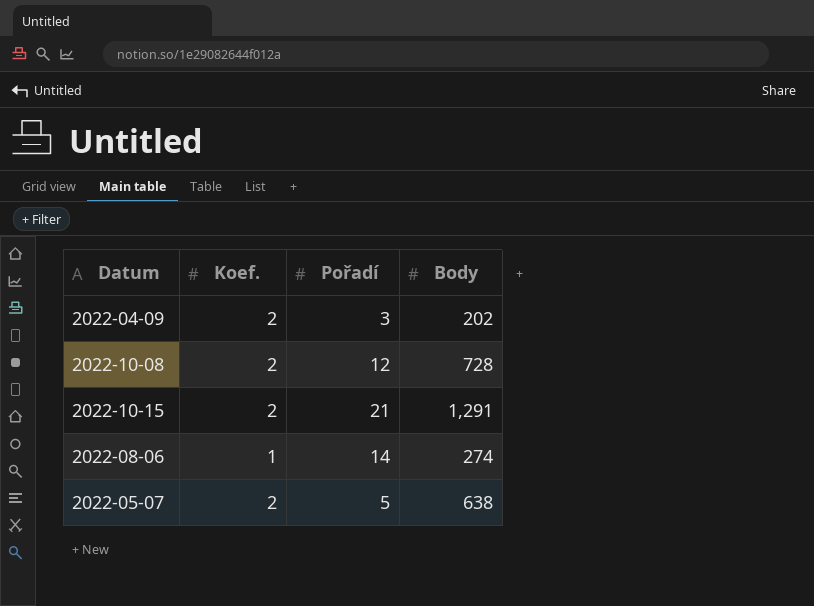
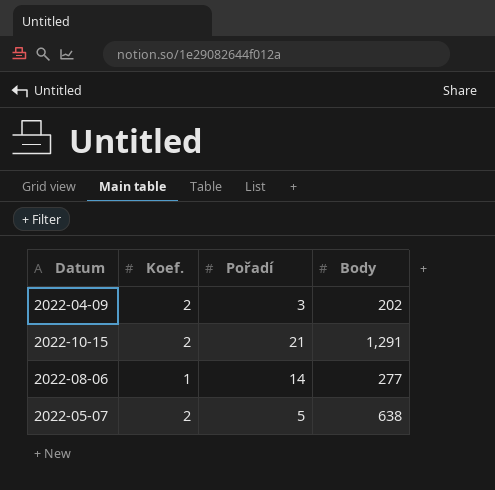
row 2022-10-08: 2 | 12 | 728 -> none
2022-08-06 | Body: 274 -> 277

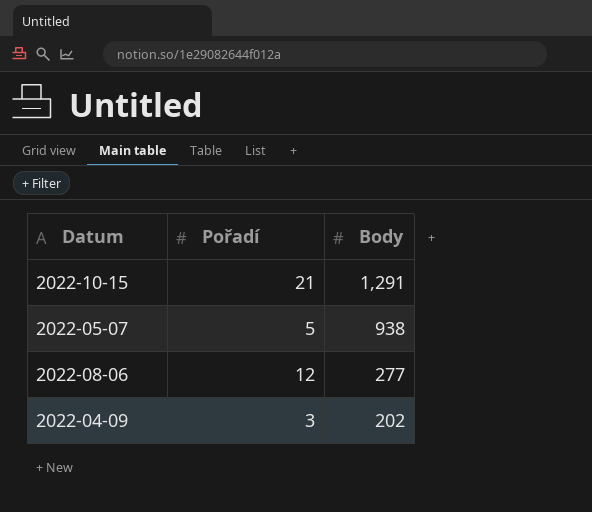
row order: none -> Body descending
column Koef. | position: 2 -> none
2022-05-07 | Body: 638 -> 938
2022-08-06 | Pořadí: 14 -> 12

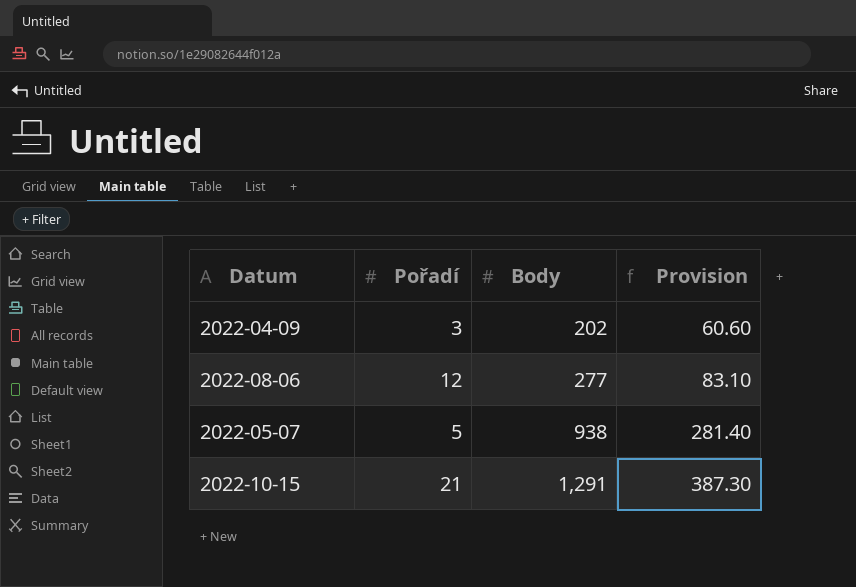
row order: Body descending -> Body ascending
column Provision | formula: none -> [Body] * 0.3

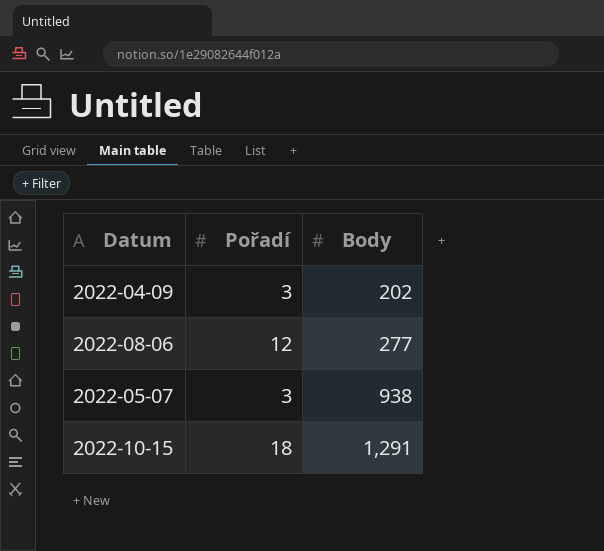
column Provision | formula: [Body] * 0.3 -> none
2022-05-07 | Pořadí: 5 -> 3
2022-10-15 | Pořadí: 21 -> 18

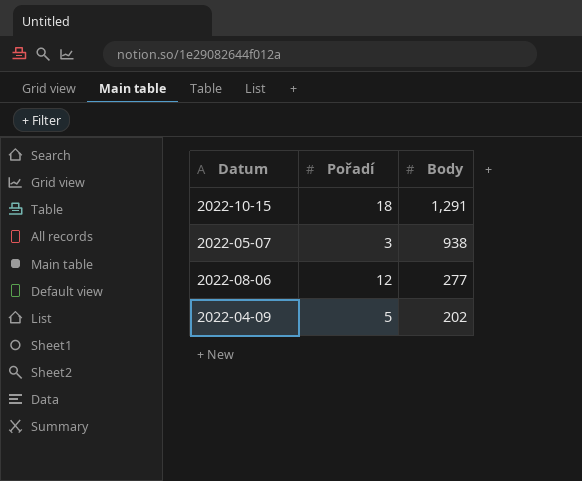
row order: Body ascending -> Body descending
2022-04-09 | Pořadí: 3 -> 5

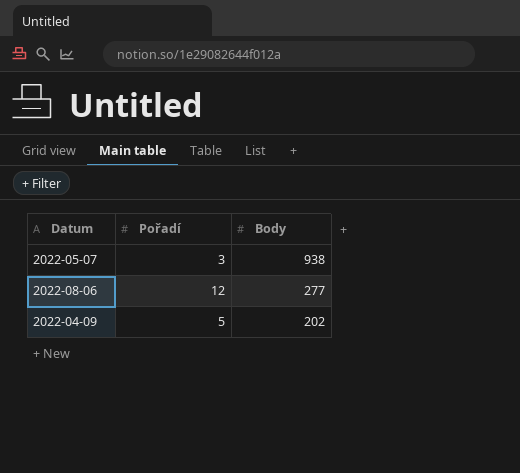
row 2022-10-15: 18 | 1,291 -> none

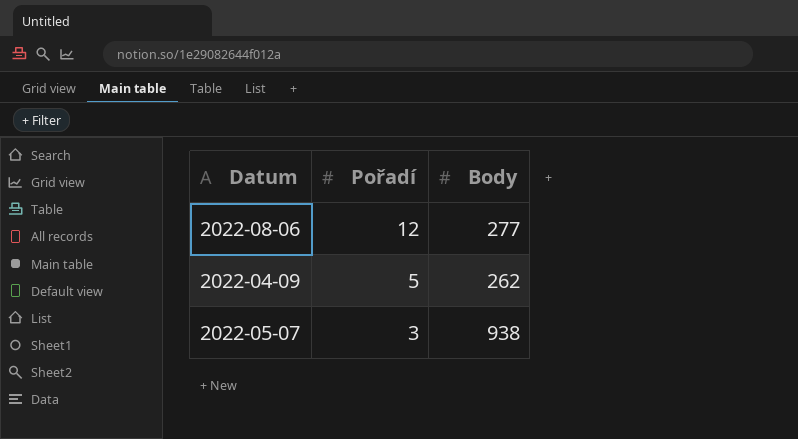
row order: Body descending -> Pořadí descending
2022-04-09 | Body: 202 -> 262

